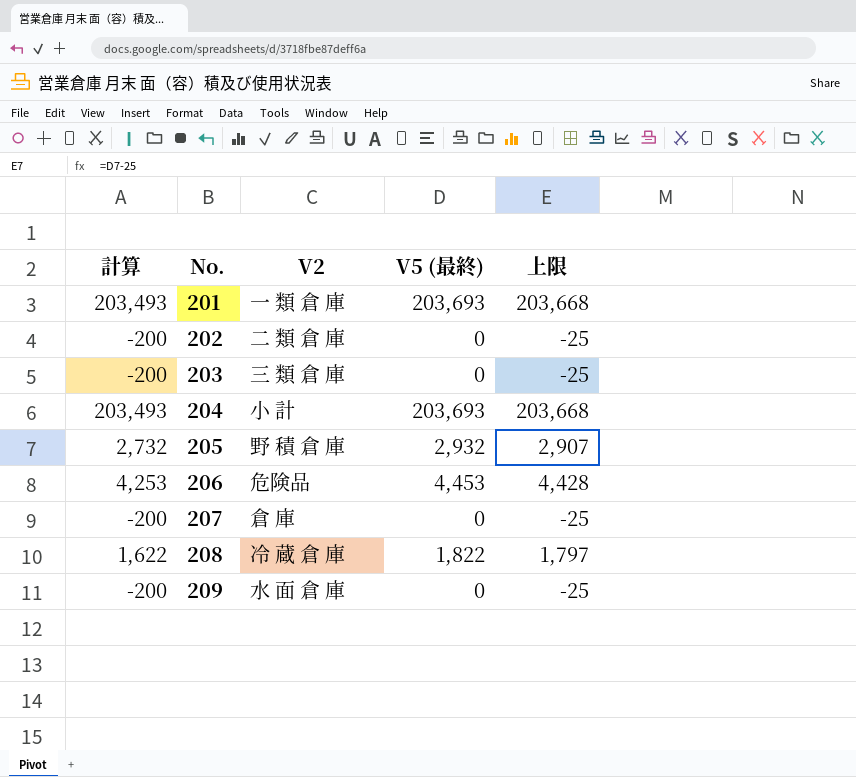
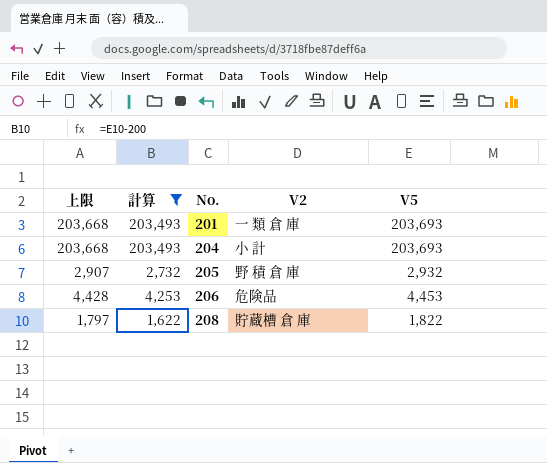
filter: none -> 計算 != -200
column 上限 | position: 5 -> 1
column name: V5 (最終) -> V5
208 | V2: 冷 蔵 倉 庫 -> 貯蔵槽 倉 庫

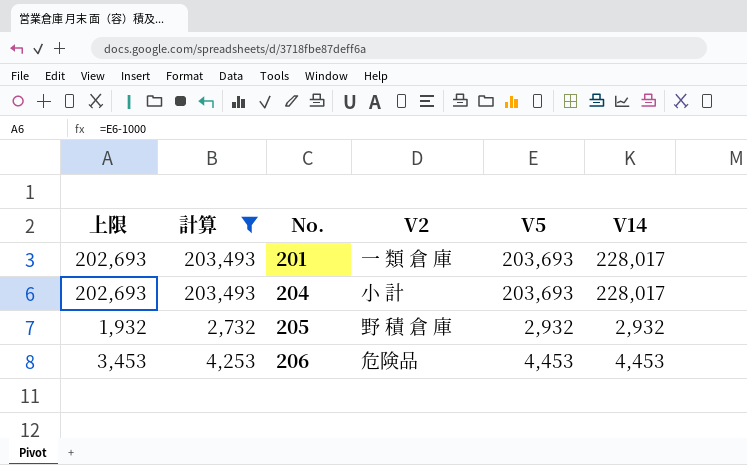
column 上限 | formula: [V5] - 25 -> [V5] - 1000
column V14 | position: none -> 6
row 208: 1,797 | 1,622 | 貯蔵槽 倉 庫 | 1,822 -> none

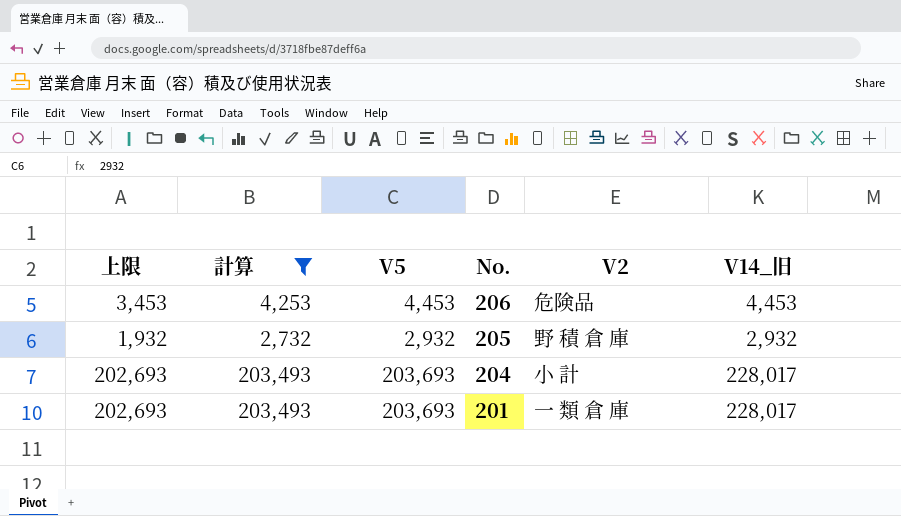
row order: No. ascending -> No. descending
column V5 | position: 5 -> 3
column name: V14 -> V14_旧

